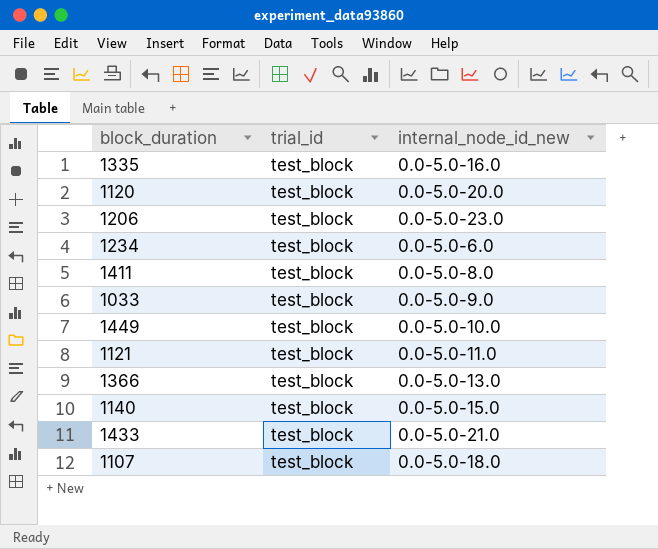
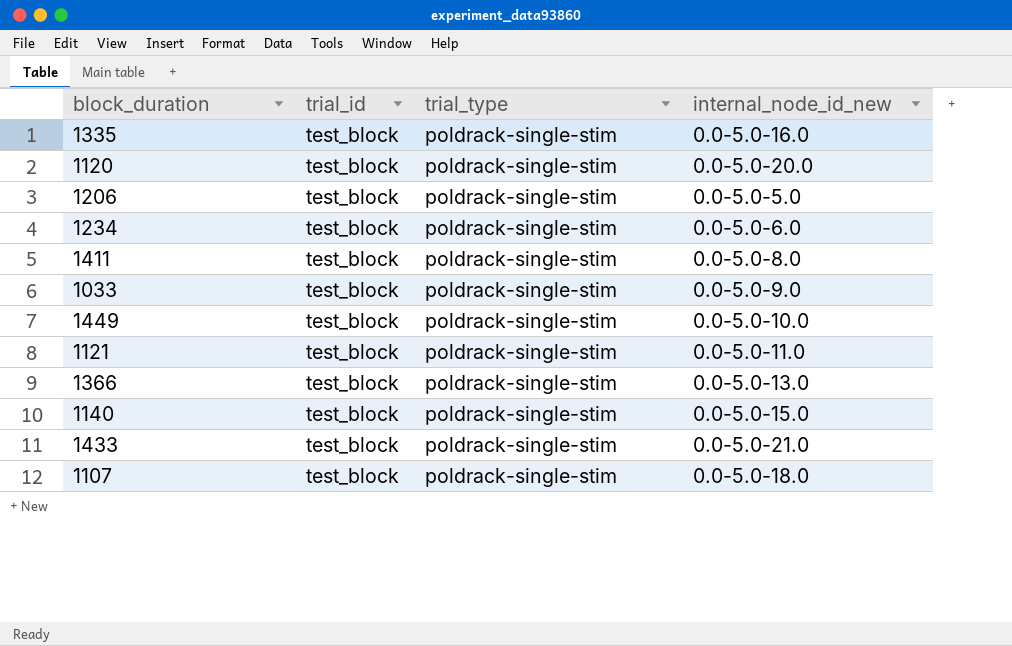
column trial_type | position: none -> 3
1206 | internal_node_id_new: 0.0-5.0-23.0 -> 0.0-5.0-5.0

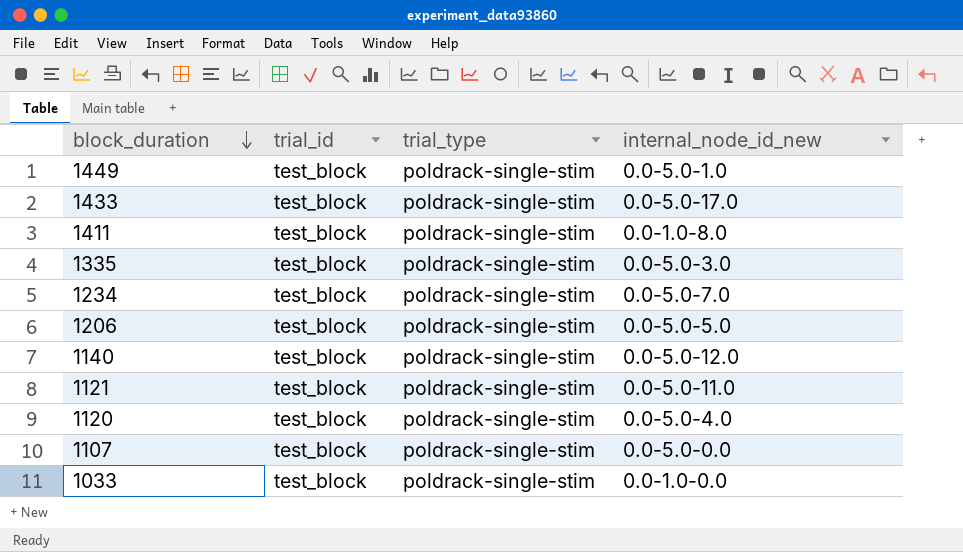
row order: none -> block_duration descending
row 1366: test_block | poldrack-single-stim | 0.0-5.0-13.0 -> none
1449 | internal_node_id_new: 0.0-5.0-10.0 -> 0.0-5.0-1.0
1433 | internal_node_id_new: 0.0-5.0-21.0 -> 0.0-5.0-17.0
1411 | internal_node_id_new: 0.0-5.0-8.0 -> 0.0-1.0-8.0
1335 | internal_node_id_new: 0.0-5.0-16.0 -> 0.0-5.0-3.0
1234 | internal_node_id_new: 0.0-5.0-6.0 -> 0.0-5.0-7.0
1140 | internal_node_id_new: 0.0-5.0-15.0 -> 0.0-5.0-12.0
1120 | internal_node_id_new: 0.0-5.0-20.0 -> 0.0-5.0-4.0
1107 | internal_node_id_new: 0.0-5.0-18.0 -> 0.0-5.0-0.0
1033 | internal_node_id_new: 0.0-5.0-9.0 -> 0.0-1.0-0.0

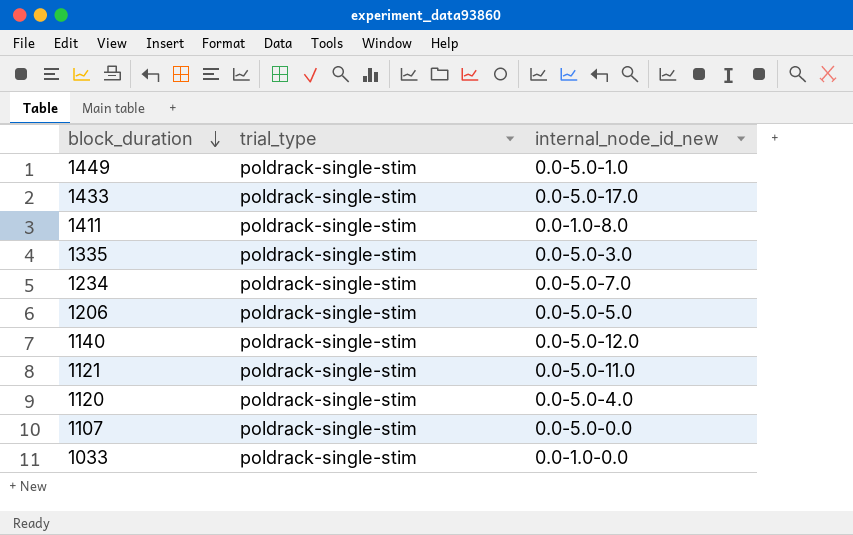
column trial_id | position: 2 -> none

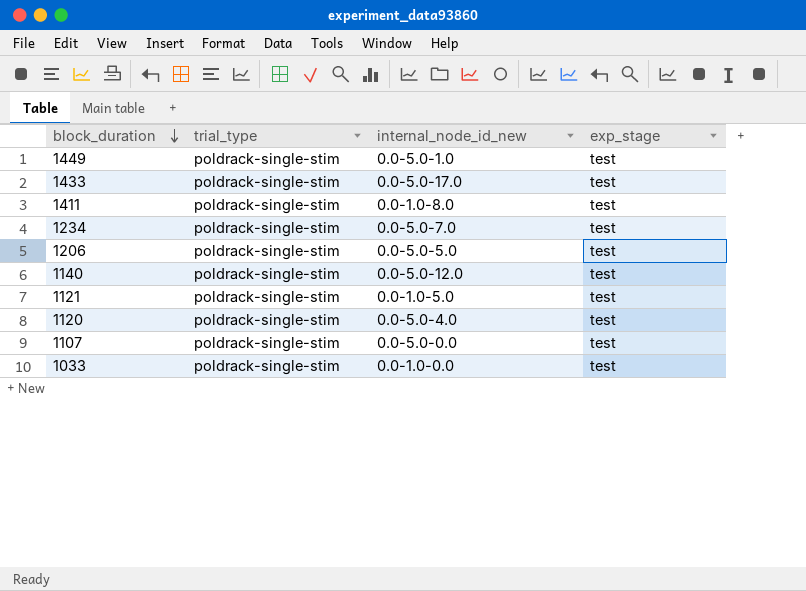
column exp_stage | position: none -> 4
row 1335: poldrack-single-stim | 0.0-5.0-3.0 -> none
1121 | internal_node_id_new: 0.0-5.0-11.0 -> 0.0-1.0-5.0

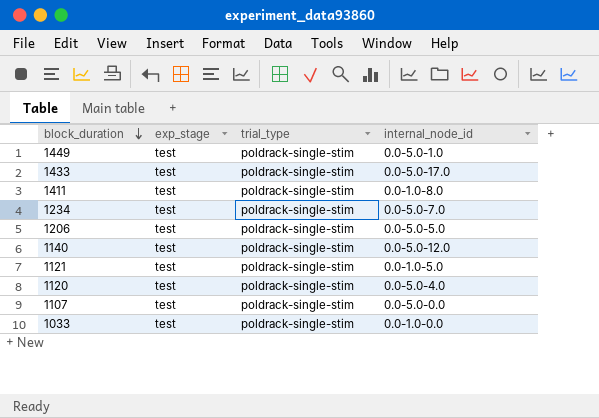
column exp_stage | position: 4 -> 2
column name: internal_node_id_new -> internal_node_id

